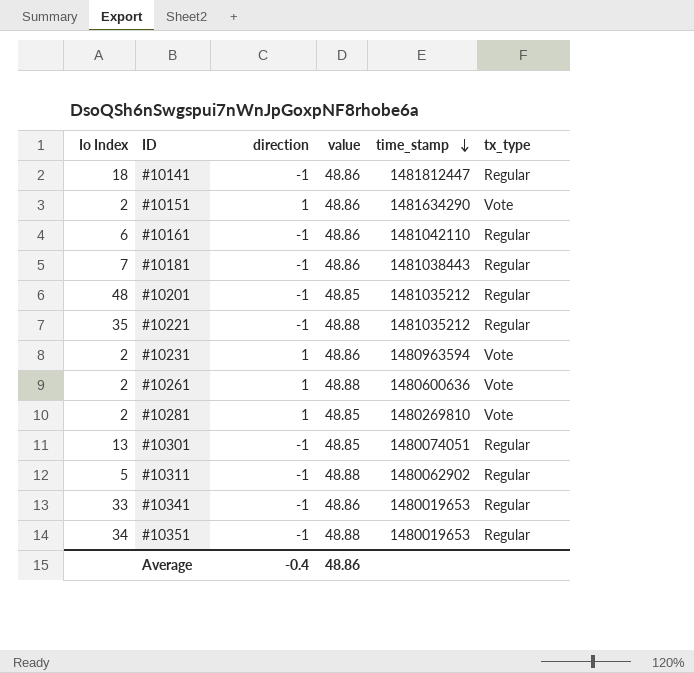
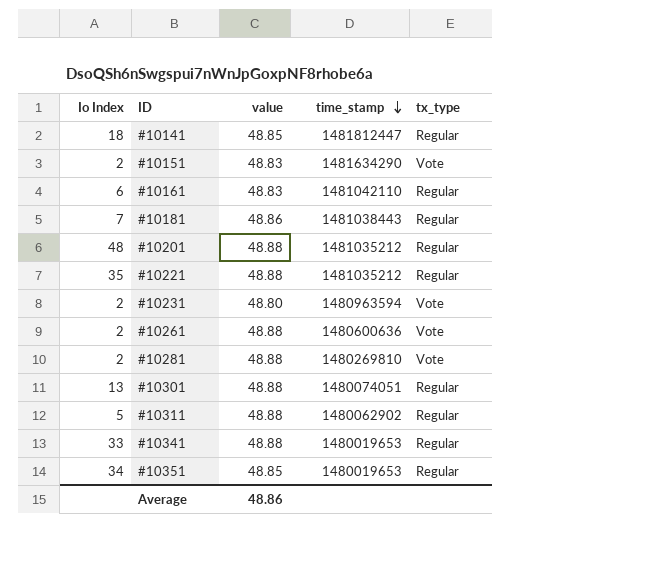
column direction | position: 3 -> none
#10141 | value: 48.86 -> 48.85
#10151 | value: 48.86 -> 48.83
#10161 | value: 48.86 -> 48.83
#10201 | value: 48.85 -> 48.88
#10231 | value: 48.86 -> 48.80
#10281 | value: 48.85 -> 48.88
#10301 | value: 48.85 -> 48.88
#10341 | value: 48.86 -> 48.88
#10351 | value: 48.88 -> 48.85

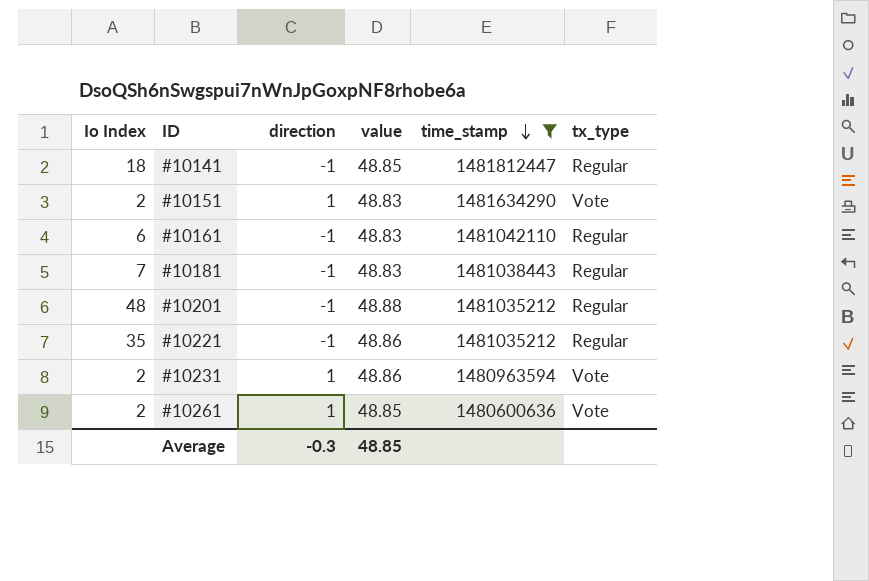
filter: none -> time_stamp >= 1480600636
column direction | position: none -> 3
#10181 | value: 48.86 -> 48.83
#10221 | value: 48.88 -> 48.86
#10231 | value: 48.80 -> 48.86
#10261 | value: 48.88 -> 48.85
Average | value: 48.86 -> 48.85

